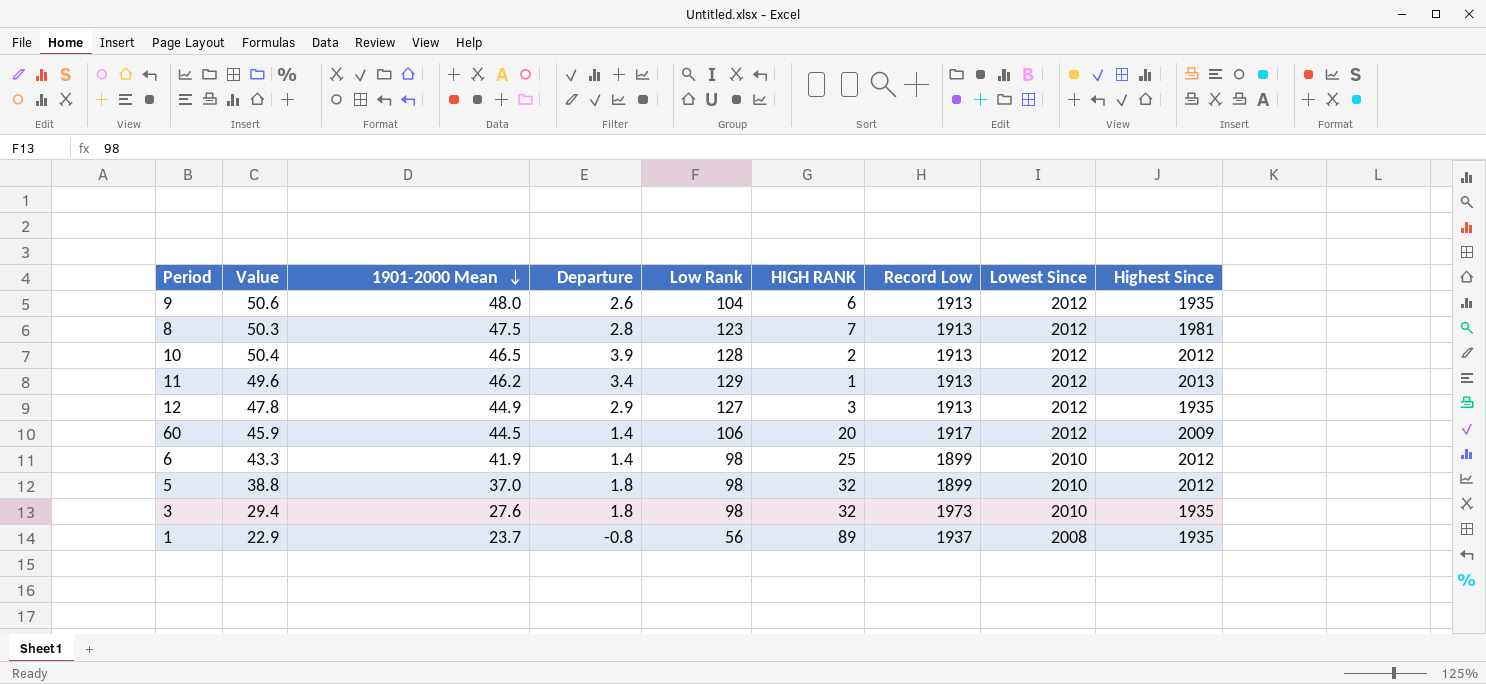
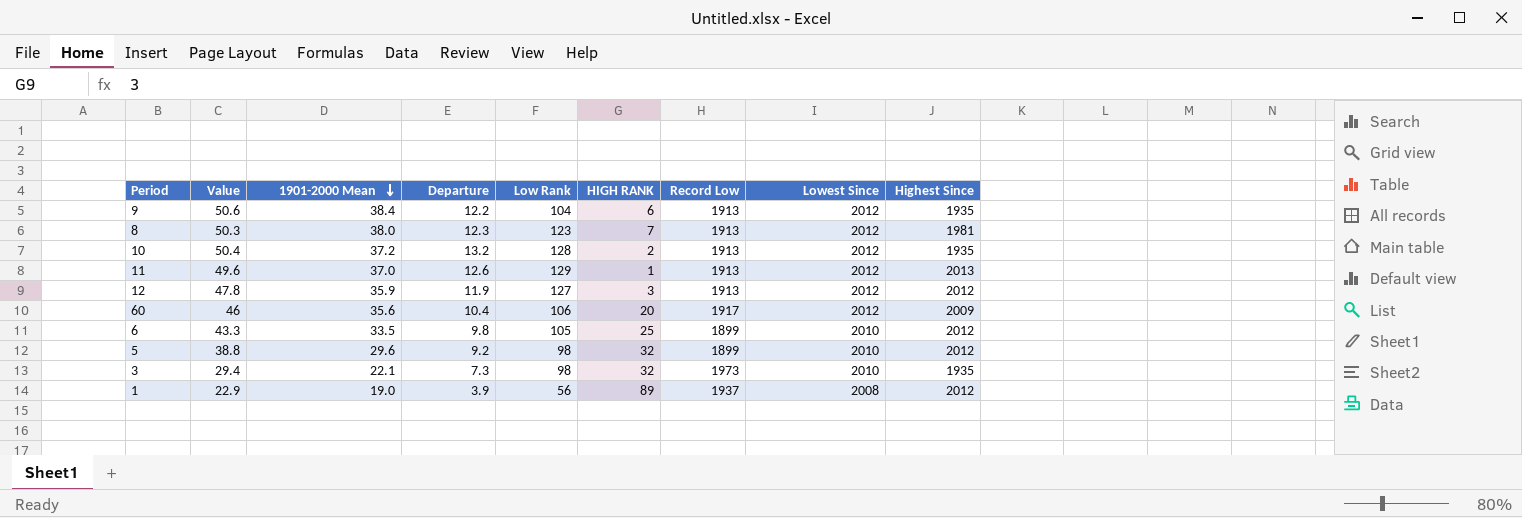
9 | 1901-2000 Mean: 48.0 -> 38.4
9 | Departure: 2.6 -> 12.2
8 | 1901-2000 Mean: 47.5 -> 38.0
8 | Departure: 2.8 -> 12.3
10 | 1901-2000 Mean: 46.5 -> 37.2
10 | Departure: 3.9 -> 13.2
10 | Highest Since: 2012 -> 1935
11 | 1901-2000 Mean: 46.2 -> 37.0
11 | Departure: 3.4 -> 12.6
12 | 1901-2000 Mean: 44.9 -> 35.9
12 | Departure: 2.9 -> 11.9
12 | Highest Since: 1935 -> 2012
60 | Value: 45.9 -> 46
60 | 1901-2000 Mean: 44.5 -> 35.6
60 | Departure: 1.4 -> 10.4
6 | 1901-2000 Mean: 41.9 -> 33.5
6 | Departure: 1.4 -> 9.8
6 | Low Rank: 98 -> 105
5 | 1901-2000 Mean: 37.0 -> 29.6
5 | Departure: 1.8 -> 9.2
3 | 1901-2000 Mean: 27.6 -> 22.1
3 | Departure: 1.8 -> 7.3
1 | 1901-2000 Mean: 23.7 -> 19.0
1 | Departure: -0.8 -> 3.9
1 | Highest Since: 1935 -> 2012

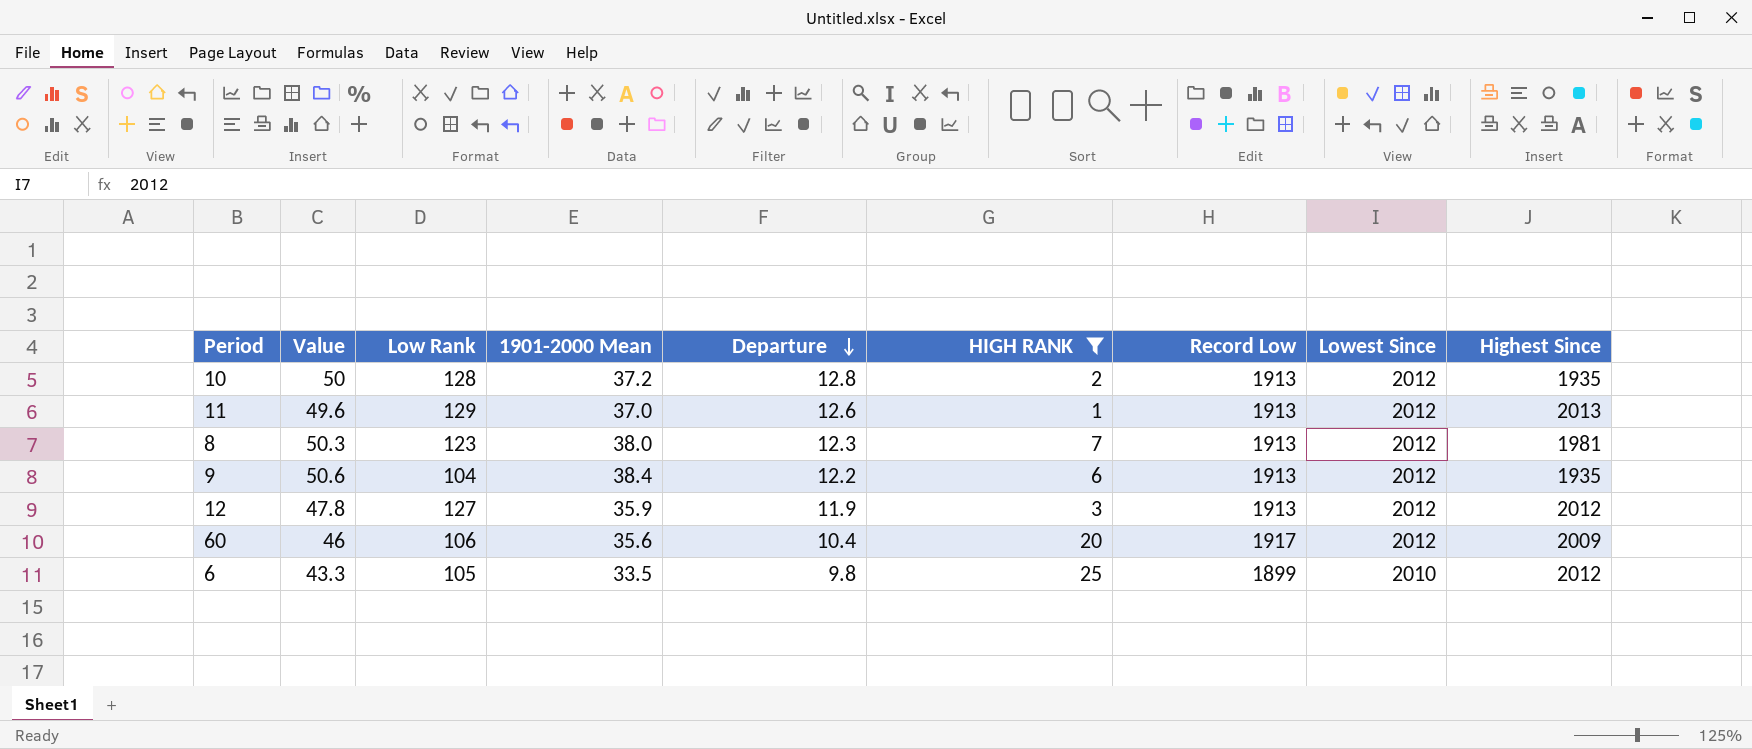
filter: none -> HIGH RANK <= 25
row order: 1901-2000 Mean descending -> Departure descending
column Low Rank | position: 5 -> 3
10 | Value: 50.4 -> 50
10 | Departure: 13.2 -> 12.8

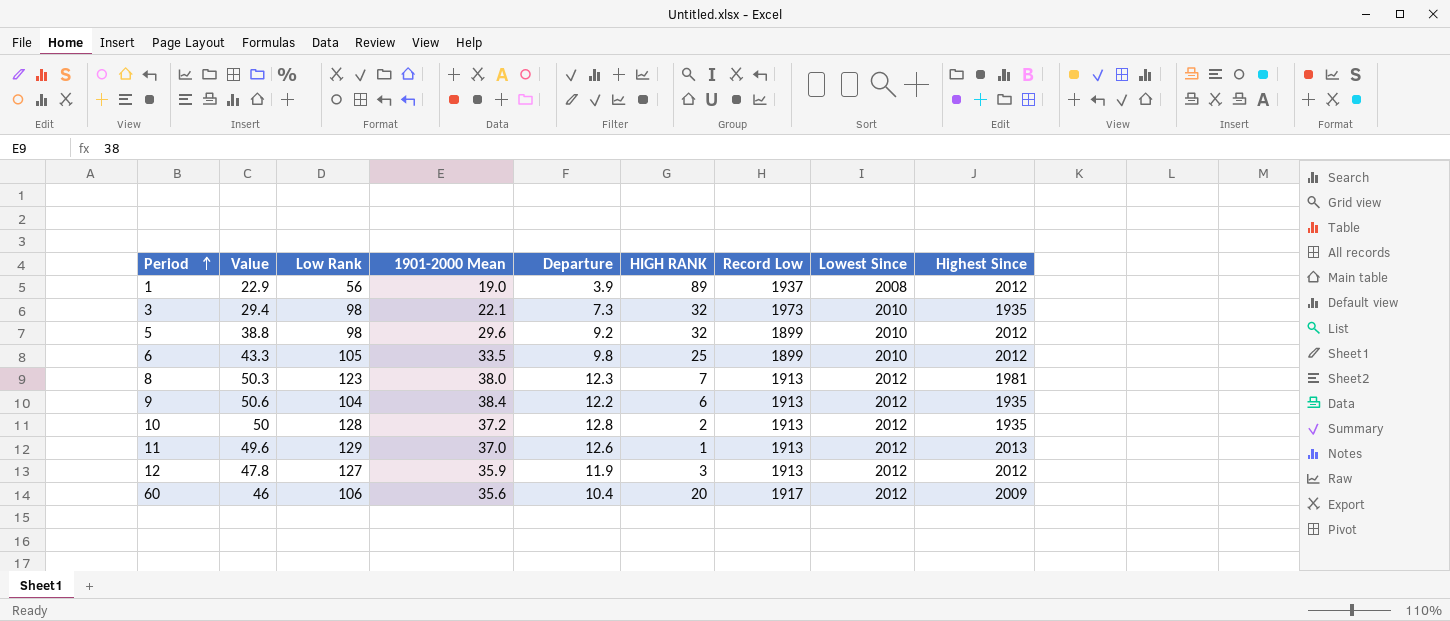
filter: HIGH RANK <= 25 -> none
row order: Departure descending -> Period ascending

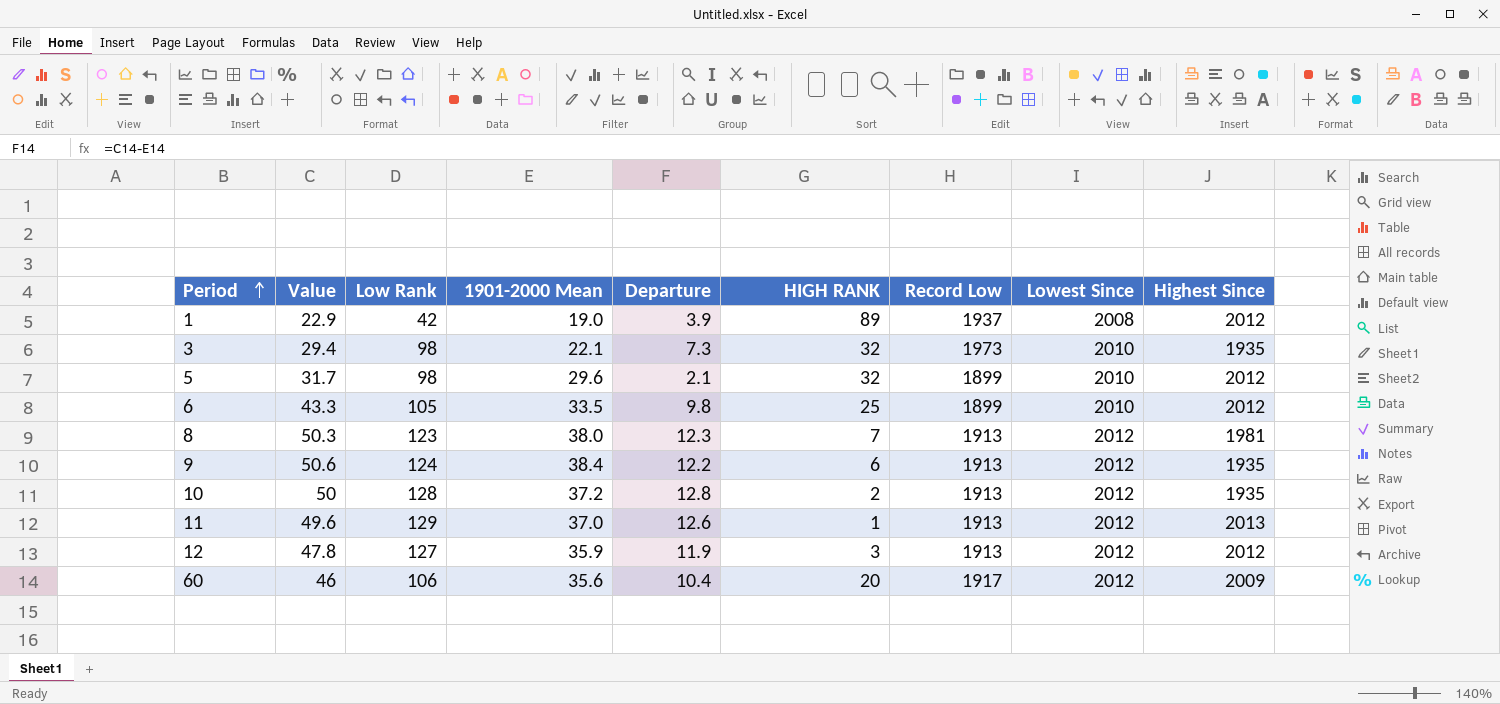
1 | Low Rank: 56 -> 42
5 | Value: 38.8 -> 31.7
5 | Departure: 9.2 -> 2.1
9 | Low Rank: 104 -> 124

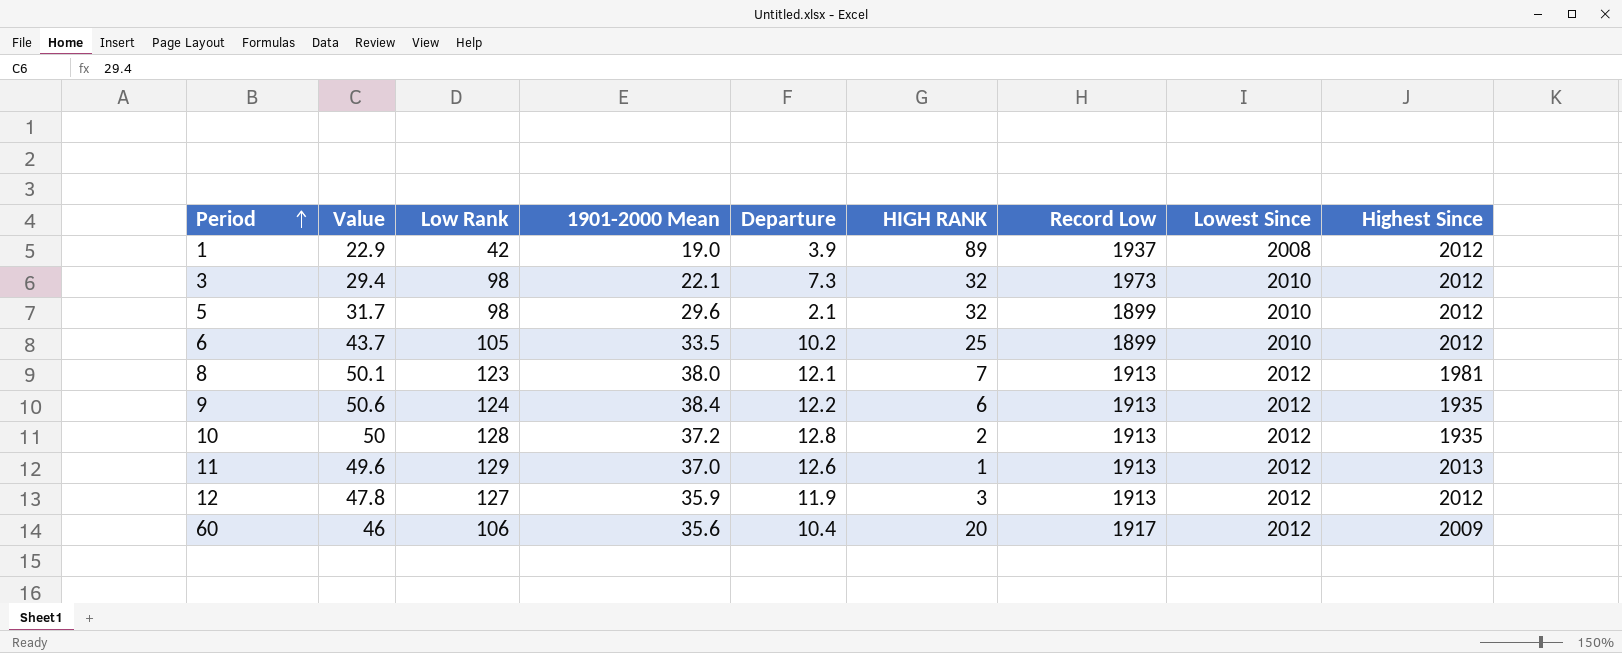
3 | Highest Since: 1935 -> 2012
6 | Value: 43.3 -> 43.7
6 | Departure: 9.8 -> 10.2
8 | Value: 50.3 -> 50.1
8 | Departure: 12.3 -> 12.1

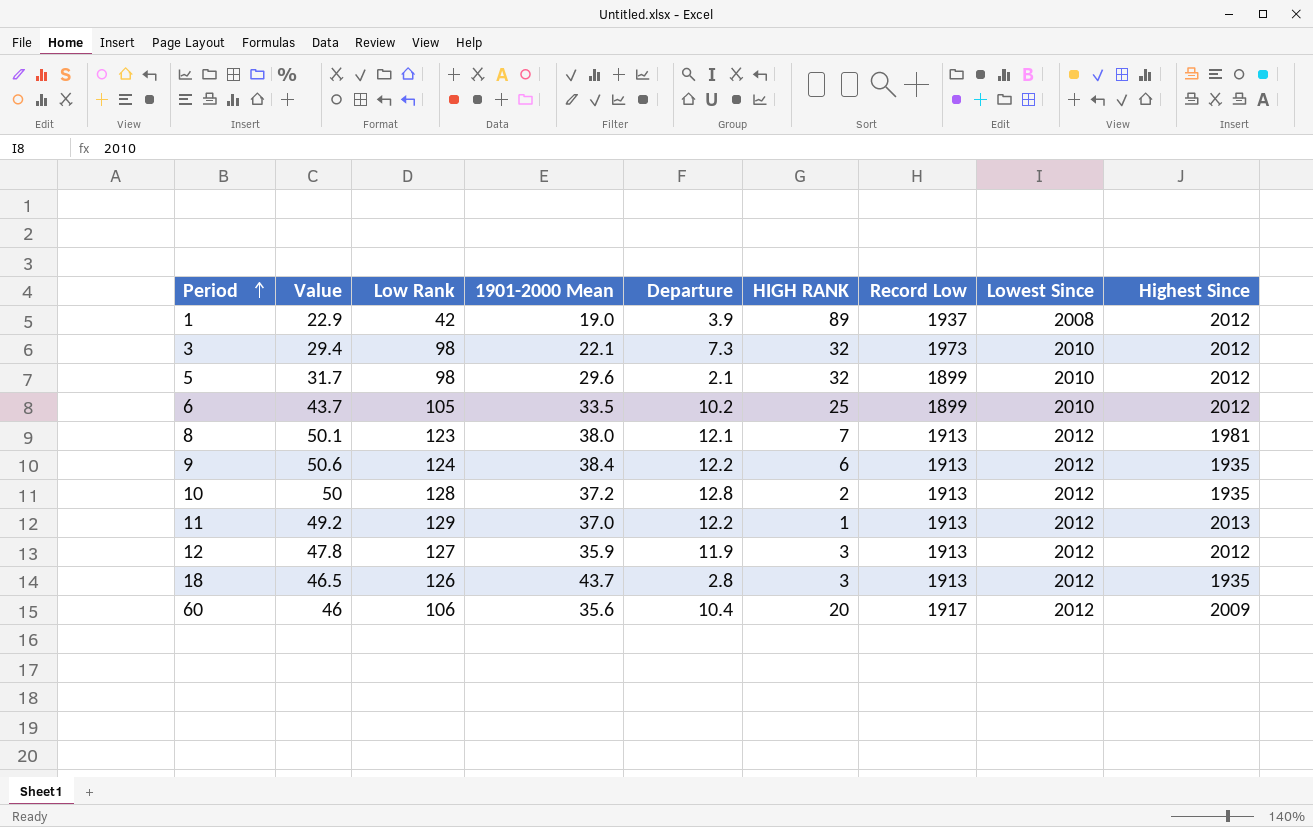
11 | Value: 49.6 -> 49.2
11 | Departure: 12.6 -> 12.2
row 18: none -> 46.5 | 126 | 43.7 | 2.8 | 3 | 1913 | 2012 | 1935

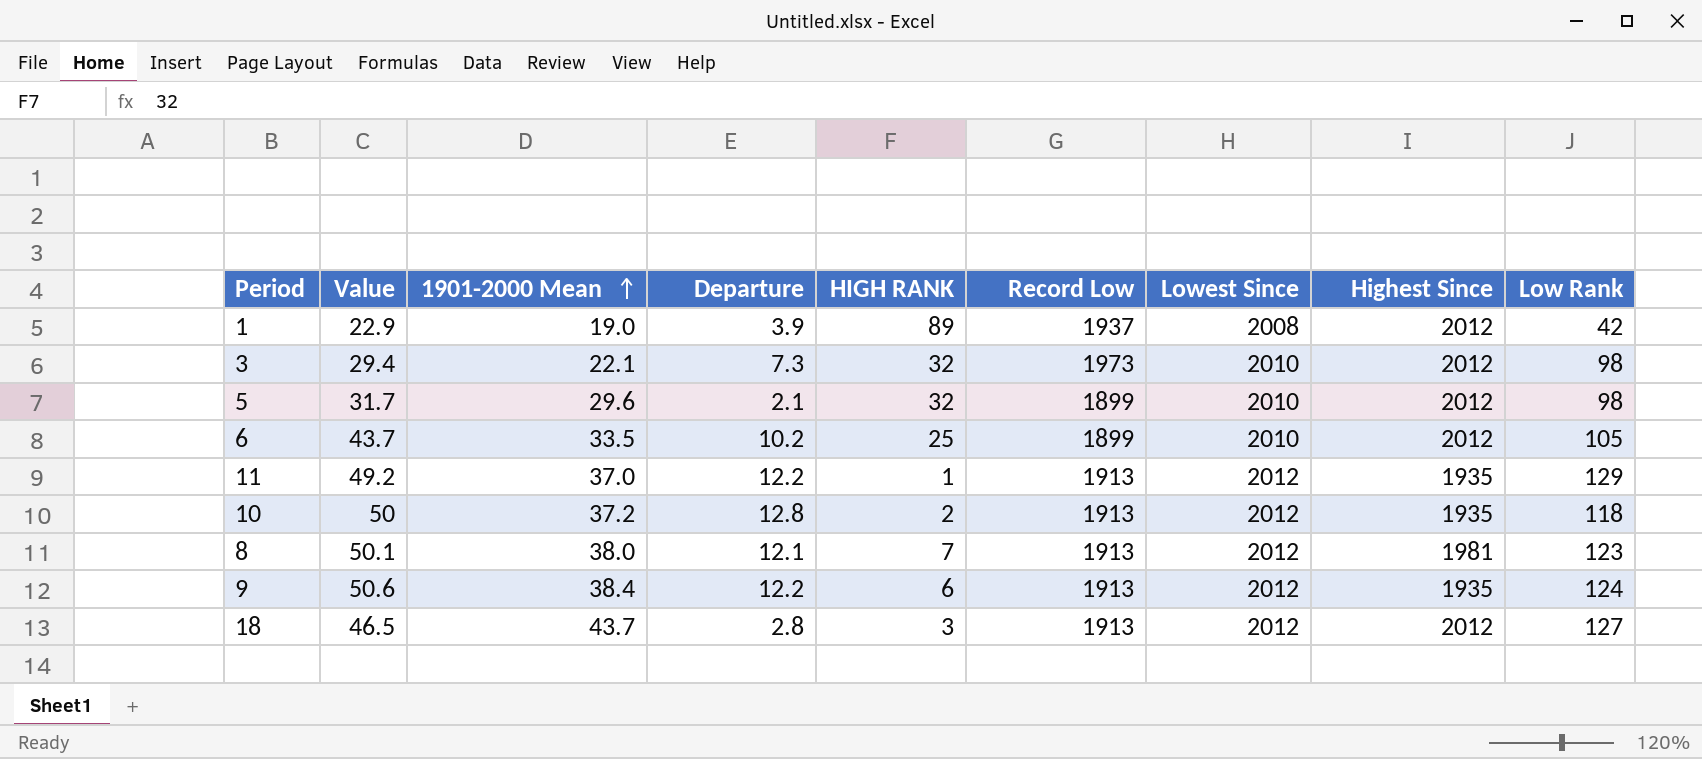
row order: Period ascending -> 1901-2000 Mean ascending
column Low Rank | position: 3 -> 9
row 12: 47.8 | 127 | 35.9 | 11.9 | 3 | 1913 | 2012 | 2012 -> none
row 60: 46 | 106 | 35.6 | 10.4 | 20 | 1917 | 2012 | 2009 -> none
11 | Highest Since: 2013 -> 1935
10 | Low Rank: 128 -> 118
18 | Highest Since: 1935 -> 2012
18 | Low Rank: 126 -> 127

